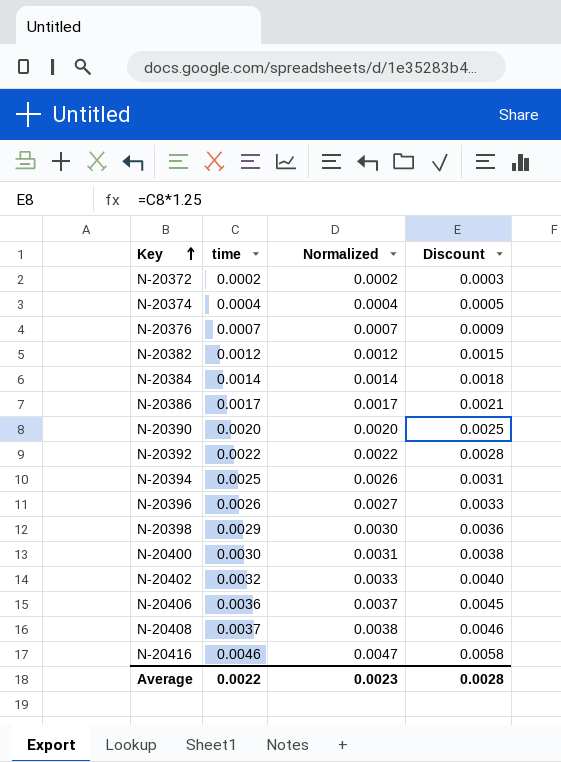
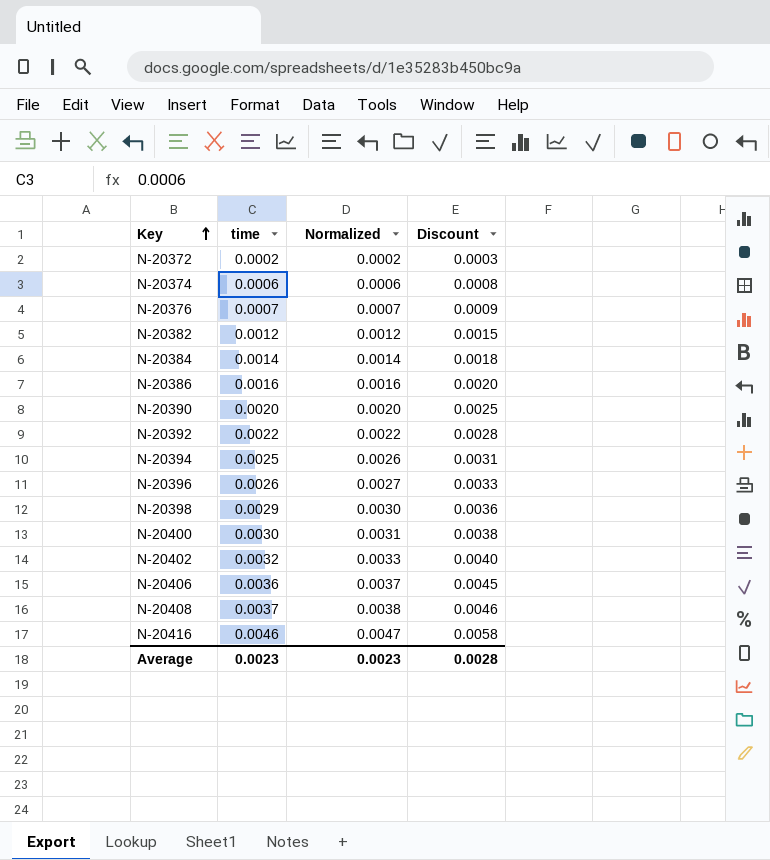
N-20374 | time: 0.0004 -> 0.0006
N-20374 | Normalized: 0.0004 -> 0.0006
N-20374 | Discount: 0.0005 -> 0.0008
N-20386 | time: 0.0017 -> 0.0016
N-20386 | Normalized: 0.0017 -> 0.0016
N-20386 | Discount: 0.0021 -> 0.0020
Average | time: 0.0022 -> 0.0023

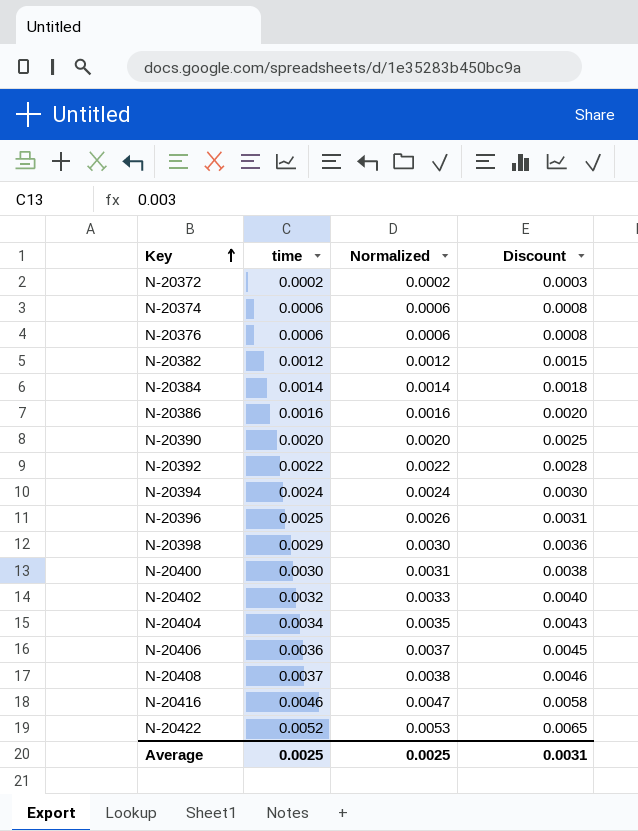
N-20376 | time: 0.0007 -> 0.0006
N-20376 | Normalized: 0.0007 -> 0.0006
N-20376 | Discount: 0.0009 -> 0.0008
N-20394 | time: 0.0025 -> 0.0024
N-20394 | Normalized: 0.0026 -> 0.0024
N-20394 | Discount: 0.0031 -> 0.0030
N-20396 | time: 0.0026 -> 0.0025
N-20396 | Normalized: 0.0027 -> 0.0026
N-20396 | Discount: 0.0033 -> 0.0031
row N-20404: none -> 0.0034 | 0.0035 | 0.0043
row N-20422: none -> 0.0052 | 0.0053 | 0.0065
Average | time: 0.0023 -> 0.0025
Average | Normalized: 0.0023 -> 0.0025
Average | Discount: 0.0028 -> 0.0031

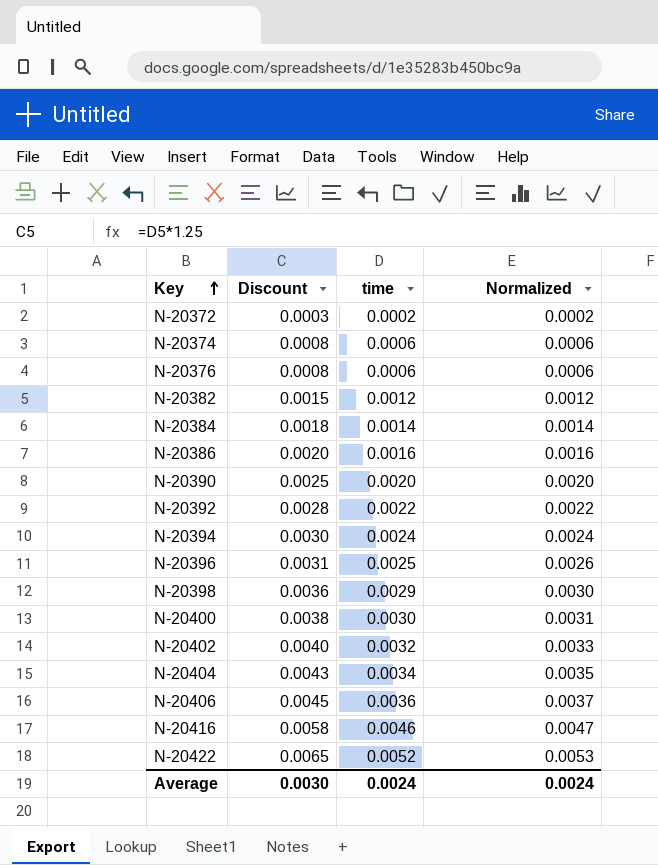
column Discount | position: 4 -> 2
row N-20408: 0.0037 | 0.0038 | 0.0046 -> none
Average | Discount: 0.0031 -> 0.0030
Average | time: 0.0025 -> 0.0024
Average | Normalized: 0.0025 -> 0.0024

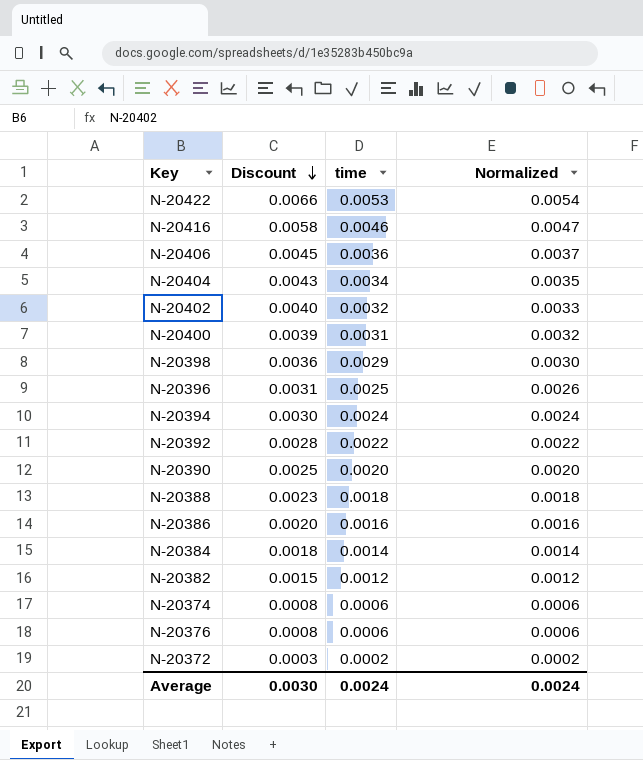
row order: Key ascending -> Discount descending
N-20422 | Discount: 0.0065 -> 0.0066
N-20422 | time: 0.0052 -> 0.0053
N-20422 | Normalized: 0.0053 -> 0.0054
N-20400 | Discount: 0.0038 -> 0.0039
N-20400 | time: 0.0030 -> 0.0031
N-20400 | Normalized: 0.0031 -> 0.0032
row N-20388: none -> 0.0023 | 0.0018 | 0.0018

